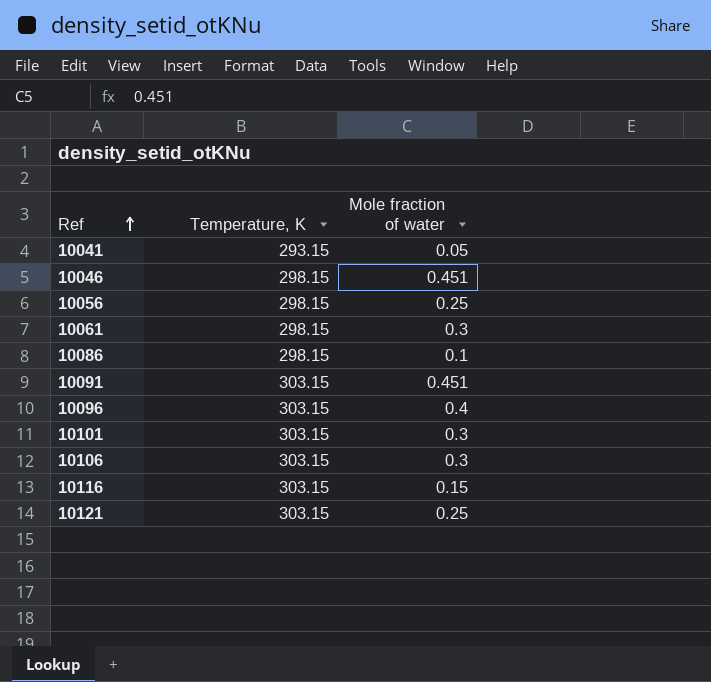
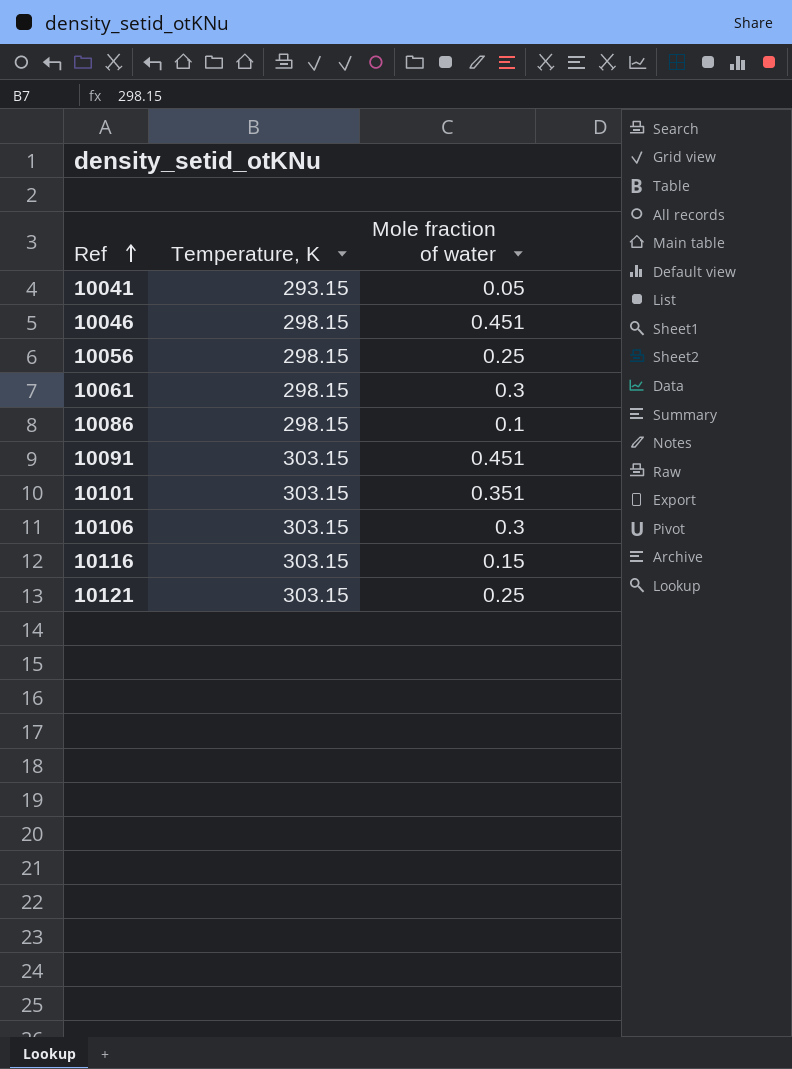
row 10096: 303.15 | 0.4 -> none
10101 | Mole fraction of water: 0.3 -> 0.351

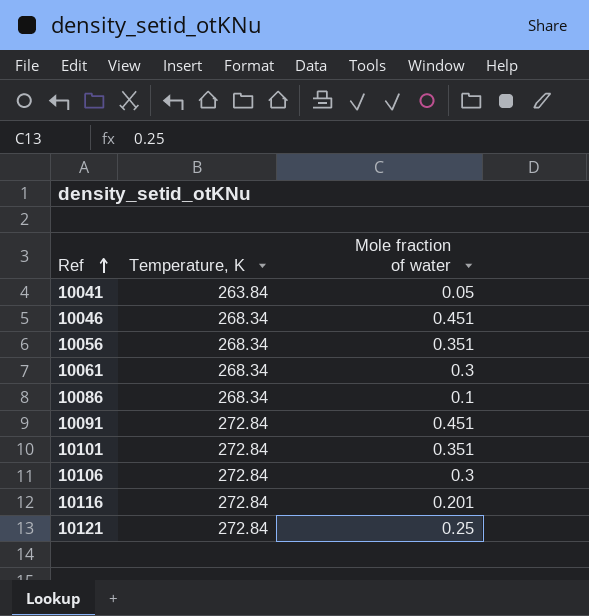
10041 | Temperature, K: 293.15 -> 263.84
10046 | Temperature, K: 298.15 -> 268.34
10056 | Temperature, K: 298.15 -> 268.34
10056 | Mole fraction of water: 0.25 -> 0.351
10061 | Temperature, K: 298.15 -> 268.34
10086 | Temperature, K: 298.15 -> 268.34
10091 | Temperature, K: 303.15 -> 272.84
10101 | Temperature, K: 303.15 -> 272.84
10106 | Temperature, K: 303.15 -> 272.84
10116 | Temperature, K: 303.15 -> 272.84
10116 | Mole fraction of water: 0.15 -> 0.201
10121 | Temperature, K: 303.15 -> 272.84

